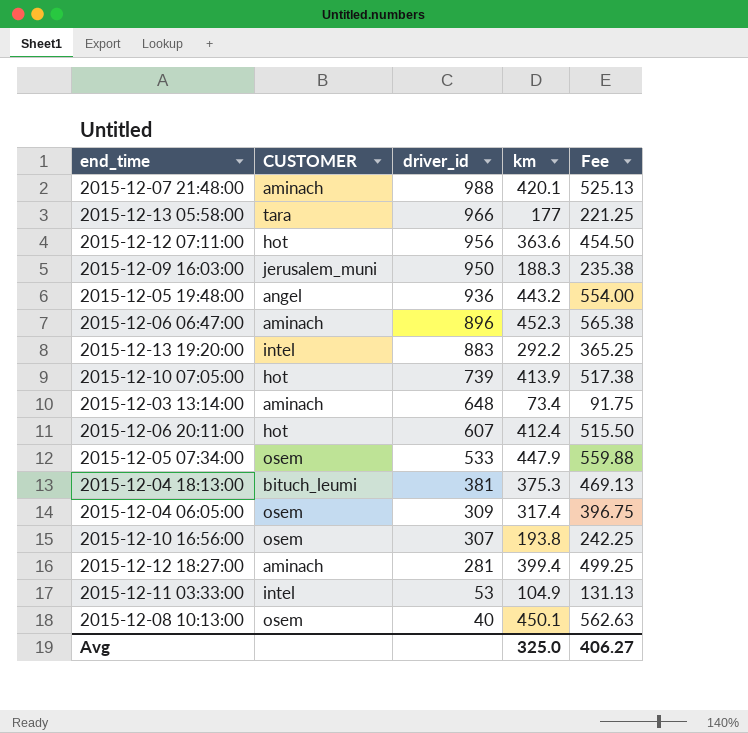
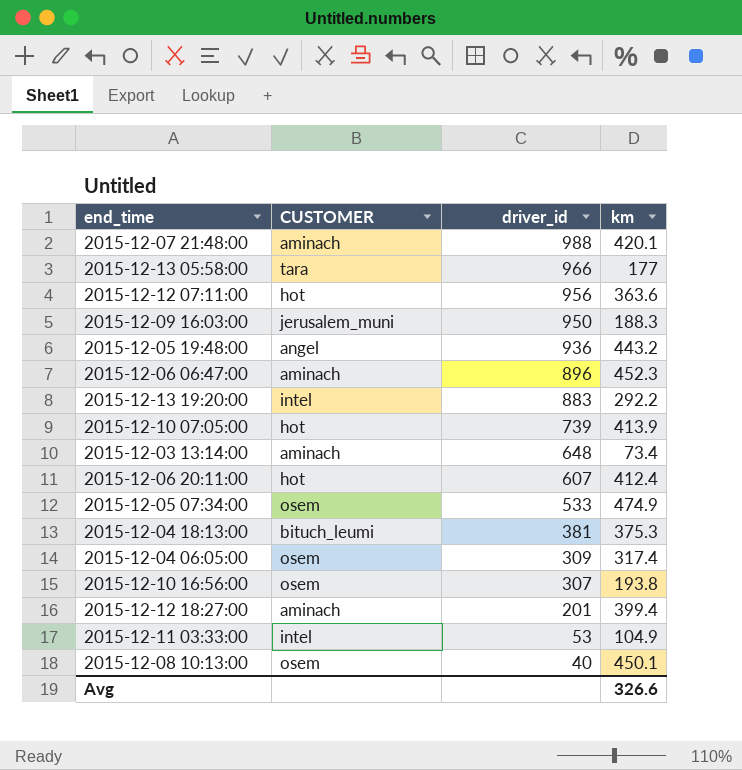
column Fee | formula: [km] * 1.25 -> none
2015-12-05 07:34:00 | km: 447.9 -> 474.9
2015-12-12 18:27:00 | driver_id: 281 -> 201
Avg | km: 325.0 -> 326.6

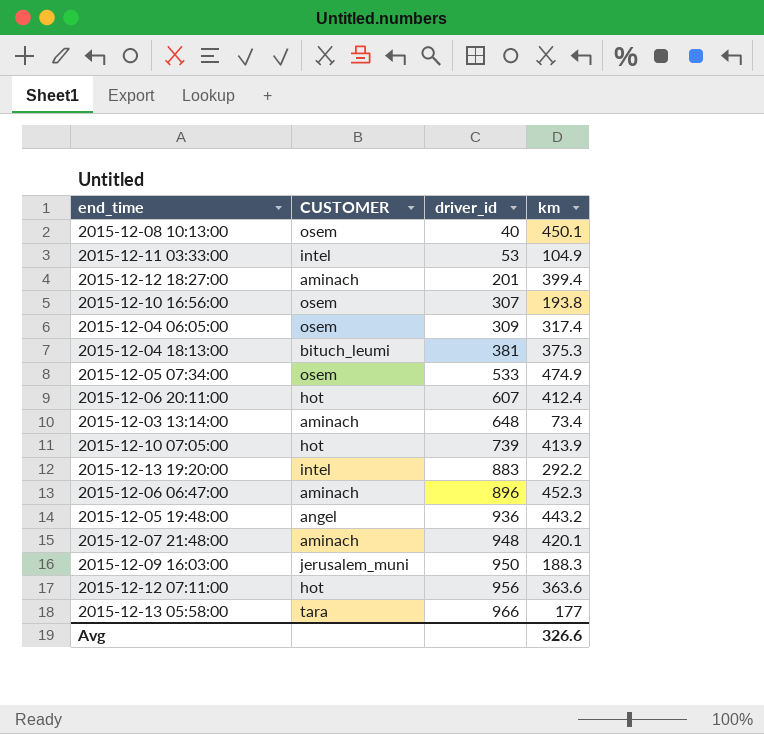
row order: driver_id descending -> driver_id ascending
2015-12-07 21:48:00 | driver_id: 988 -> 948

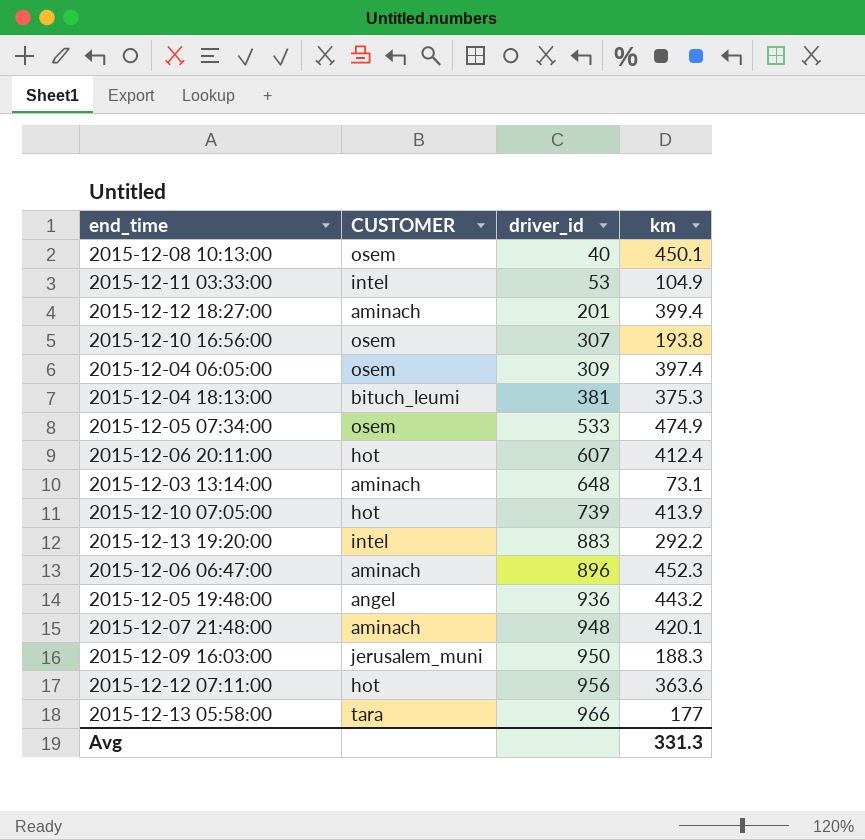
2015-12-04 06:05:00 | km: 317.4 -> 397.4
2015-12-03 13:14:00 | km: 73.4 -> 73.1
Avg | km: 326.6 -> 331.3

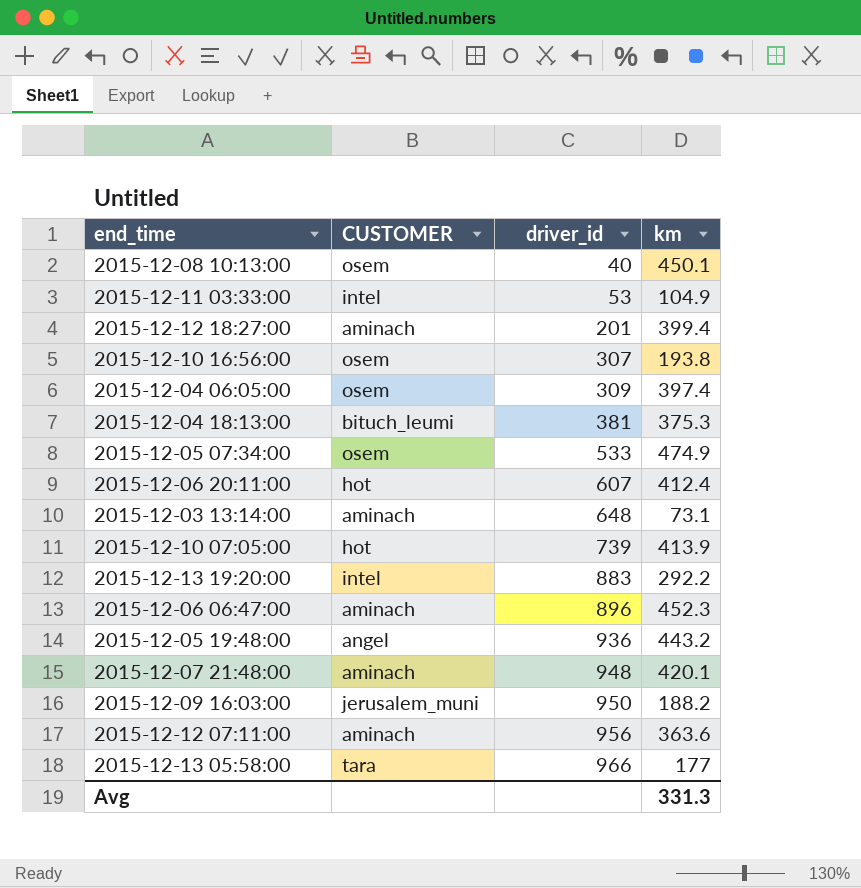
2015-12-09 16:03:00 | km: 188.3 -> 188.2
2015-12-12 07:11:00 | CUSTOMER: hot -> aminach

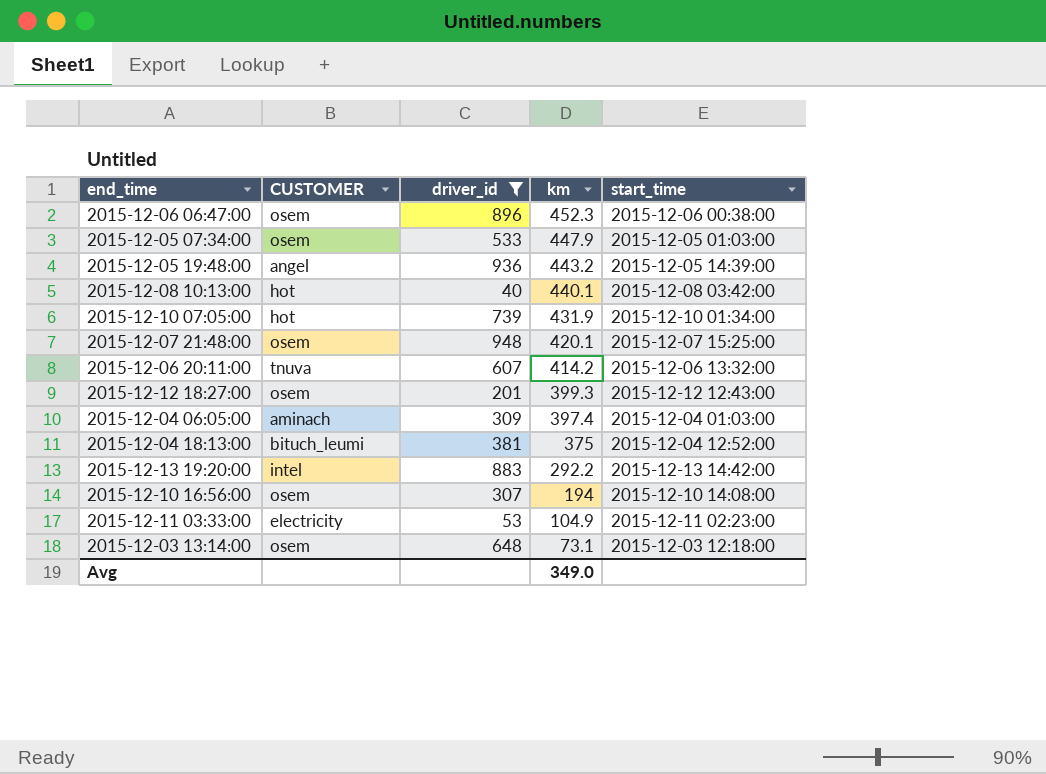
filter: none -> driver_id <= 948
row order: driver_id ascending -> km descending
column start_time | position: none -> 5
2015-12-06 06:47:00 | CUSTOMER: aminach -> osem
2015-12-05 07:34:00 | km: 474.9 -> 447.9
2015-12-08 10:13:00 | CUSTOMER: osem -> hot
2015-12-08 10:13:00 | km: 450.1 -> 440.1
2015-12-10 07:05:00 | km: 413.9 -> 431.9
2015-12-07 21:48:00 | CUSTOMER: aminach -> osem
2015-12-06 20:11:00 | CUSTOMER: hot -> tnuva
2015-12-06 20:11:00 | km: 412.4 -> 414.2
2015-12-12 18:27:00 | CUSTOMER: aminach -> osem
2015-12-12 18:27:00 | km: 399.4 -> 399.3
2015-12-04 06:05:00 | CUSTOMER: osem -> aminach
2015-12-04 18:13:00 | km: 375.3 -> 375
2015-12-10 16:56:00 | km: 193.8 -> 194
2015-12-11 03:33:00 | CUSTOMER: intel -> electricity
2015-12-03 13:14:00 | CUSTOMER: aminach -> osem
Avg | km: 331.3 -> 349.0

